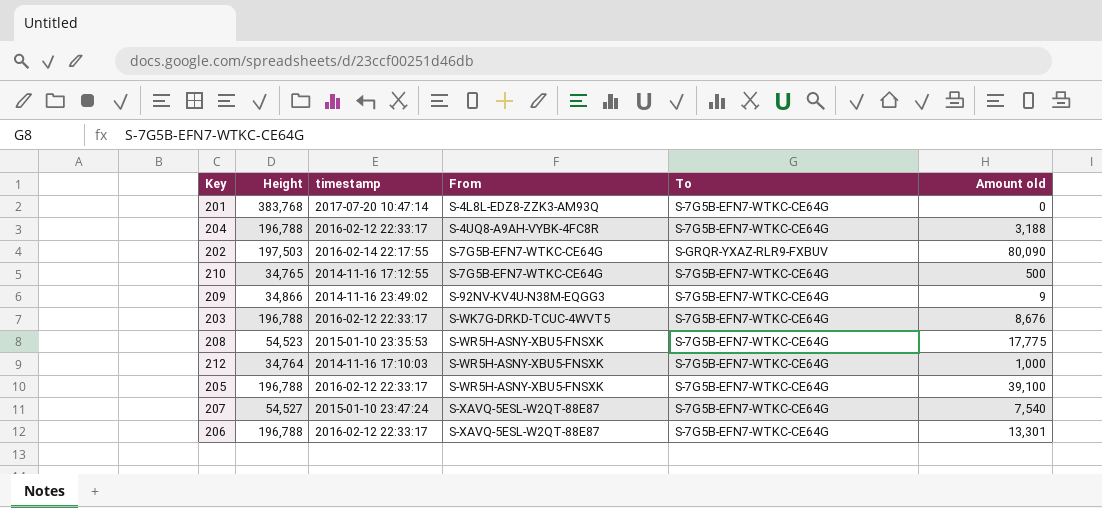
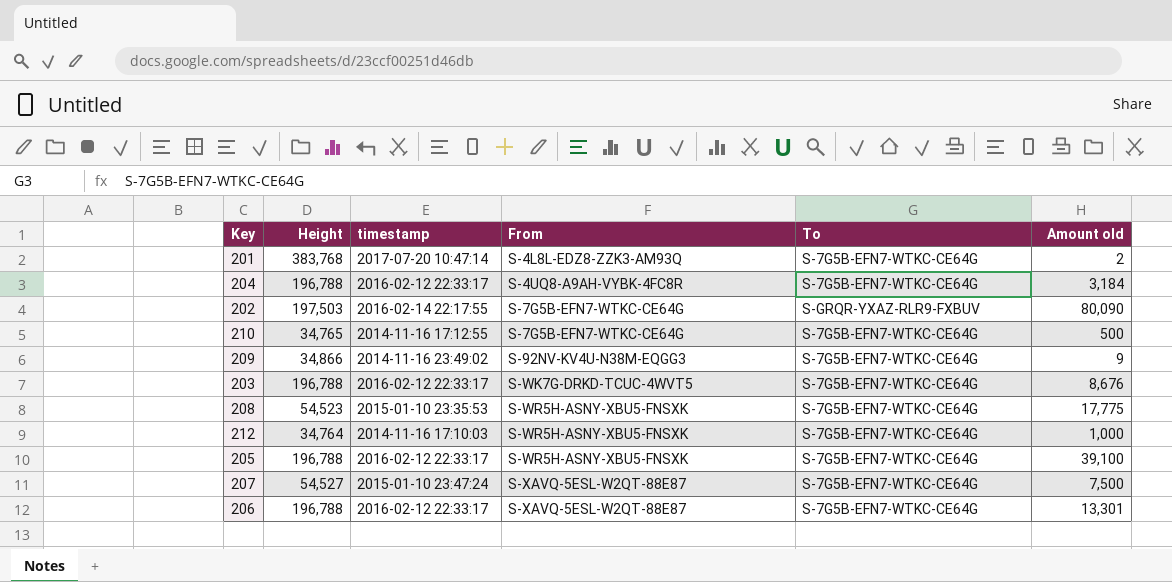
201 | Amount old: 0 -> 2
204 | Amount old: 3,188 -> 3,184
207 | Amount old: 7,540 -> 7,500

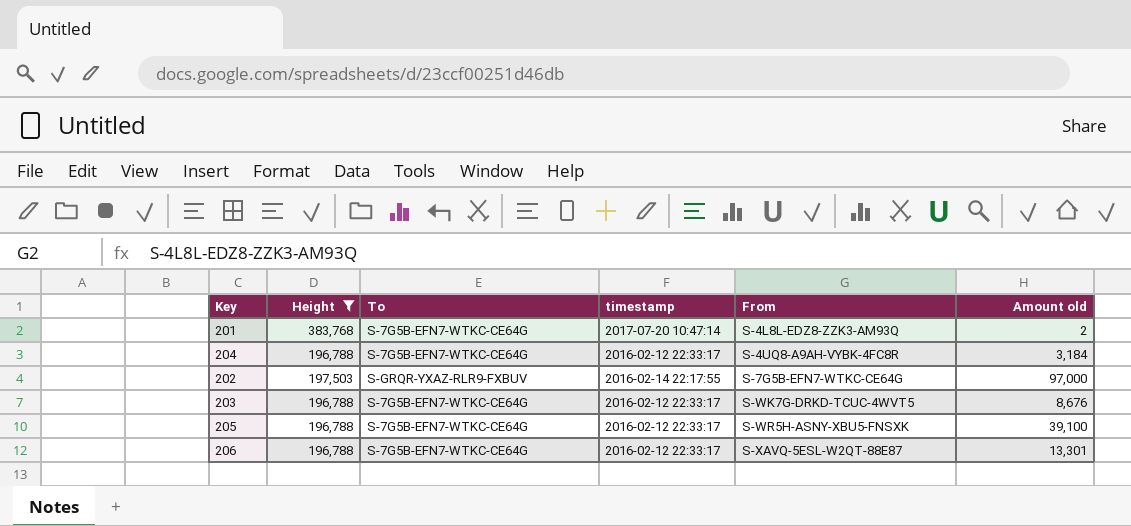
filter: none -> Height >= 196,788
column To | position: 5 -> 3
202 | Amount old: 80,090 -> 97,000

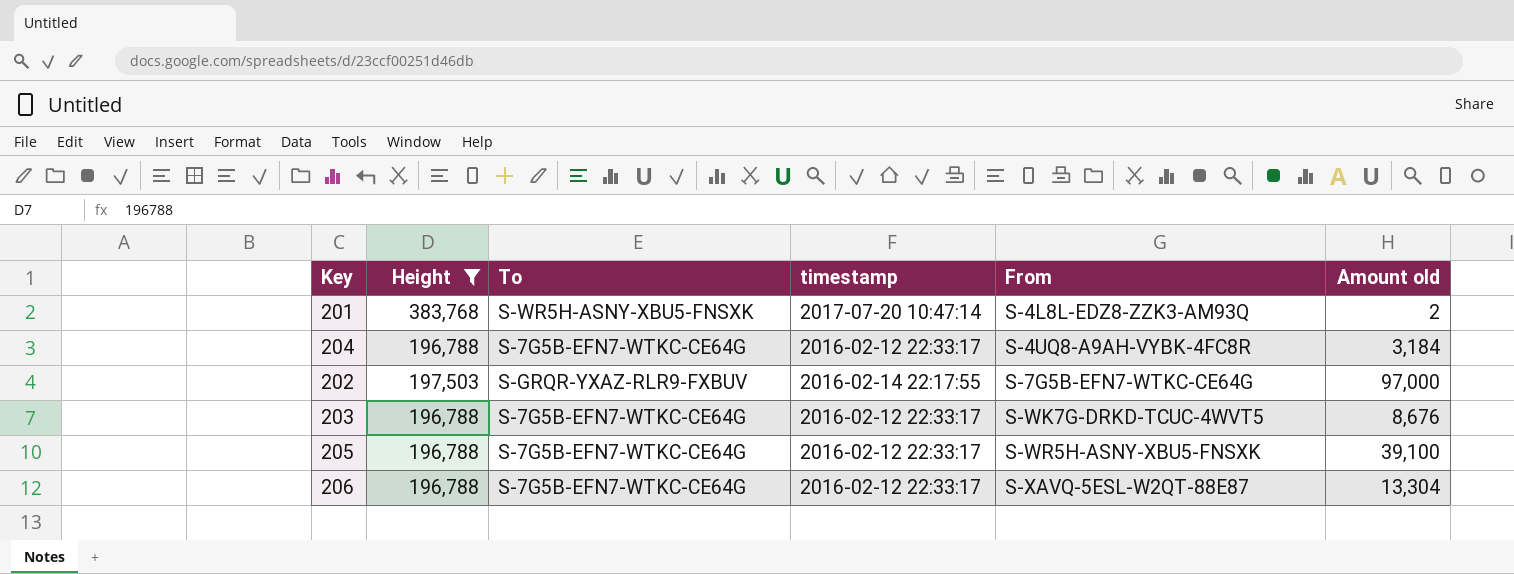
201 | To: S-7G5B-EFN7-WTKC-CE64G -> S-WR5H-ASNY-XBU5-FNSXK
206 | Amount old: 13,301 -> 13,304

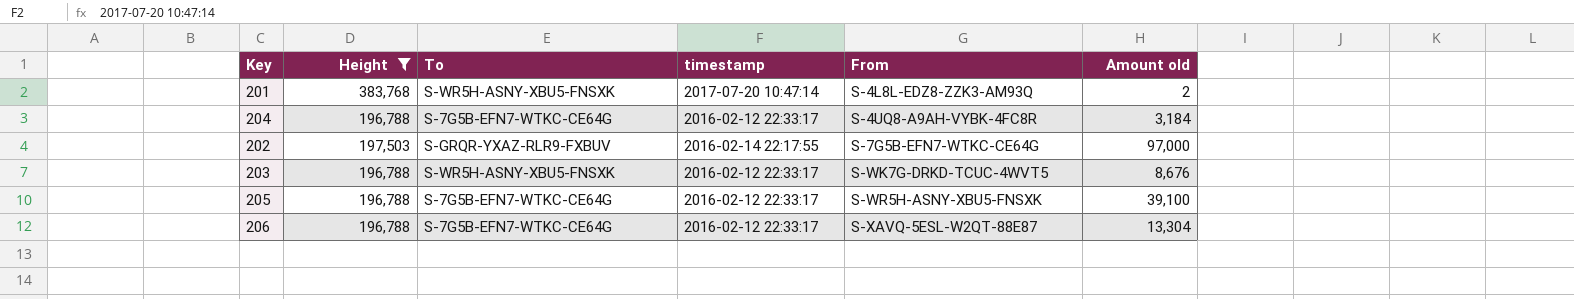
203 | To: S-7G5B-EFN7-WTKC-CE64G -> S-WR5H-ASNY-XBU5-FNSXK

